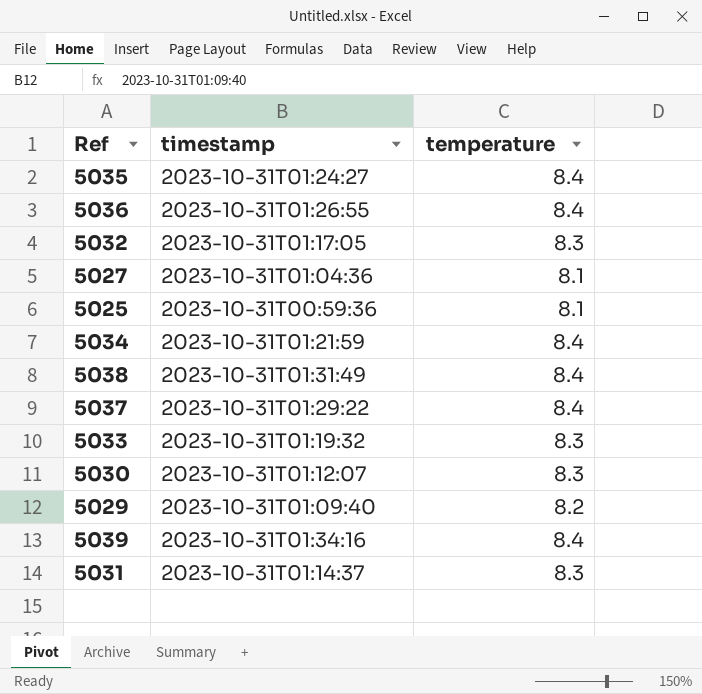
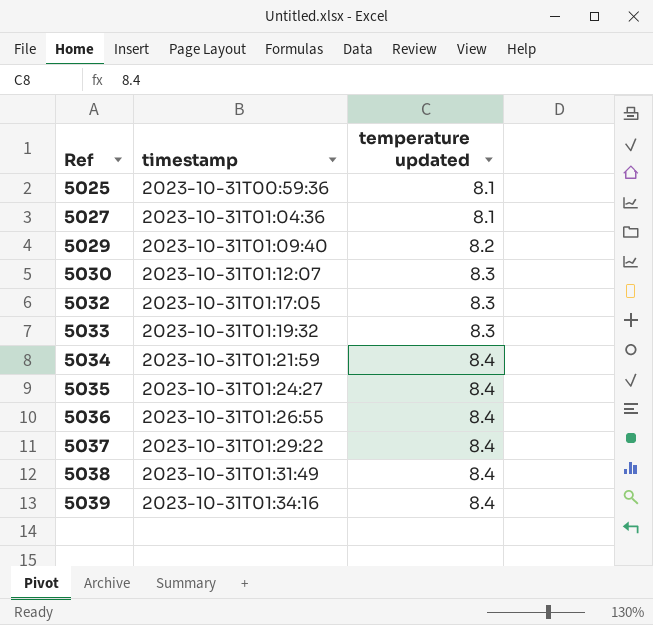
row order: none -> Ref ascending
column name: temperature -> temperature updated
row 5031: 2023-10-31T01:14:37 | 8.3 -> none

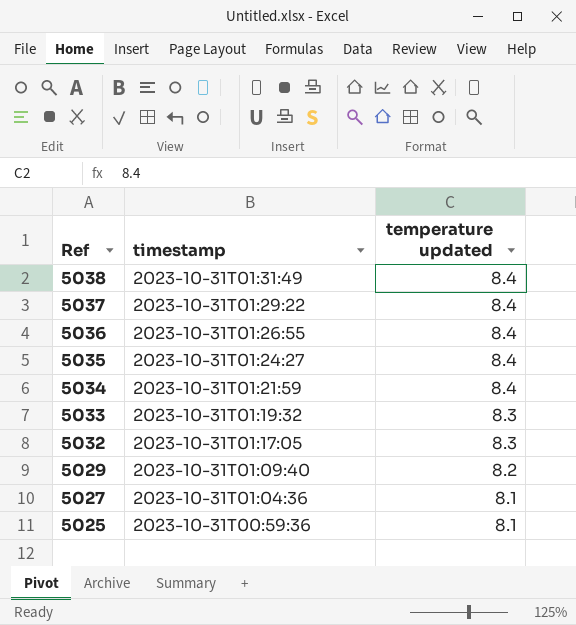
row order: Ref ascending -> Ref descending
row 5030: 2023-10-31T01:12:07 | 8.3 -> none
row 5039: 2023-10-31T01:34:16 | 8.4 -> none

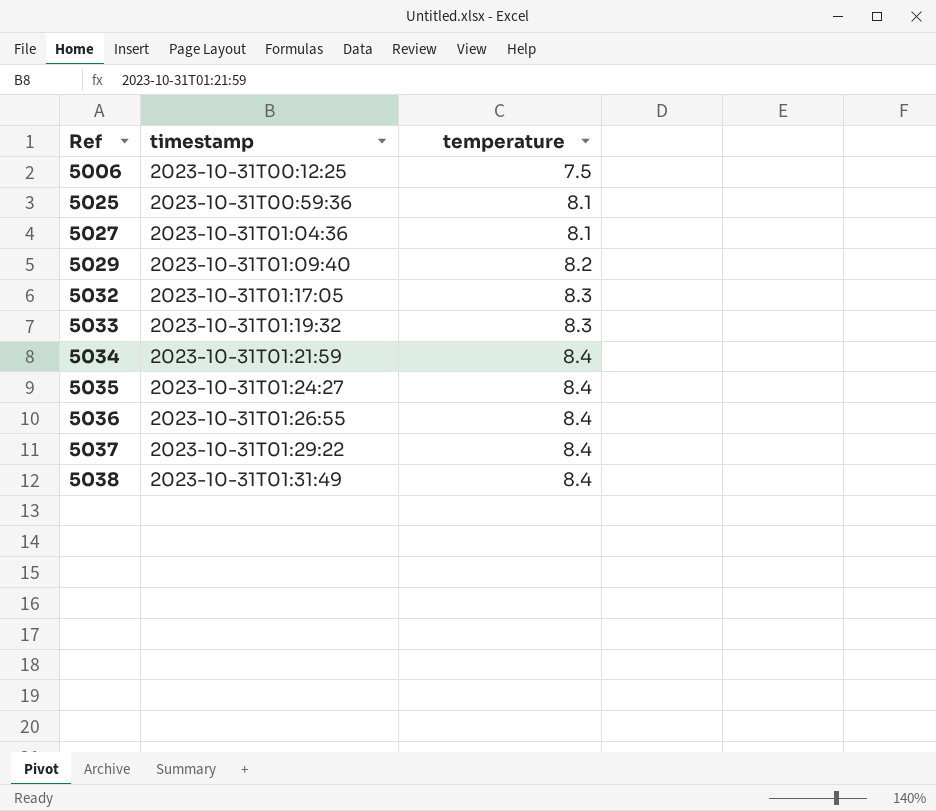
row order: Ref descending -> Ref ascending
column name: temperature updated -> temperature
row 5006: none -> 2023-10-31T00:12:25 | 7.5

